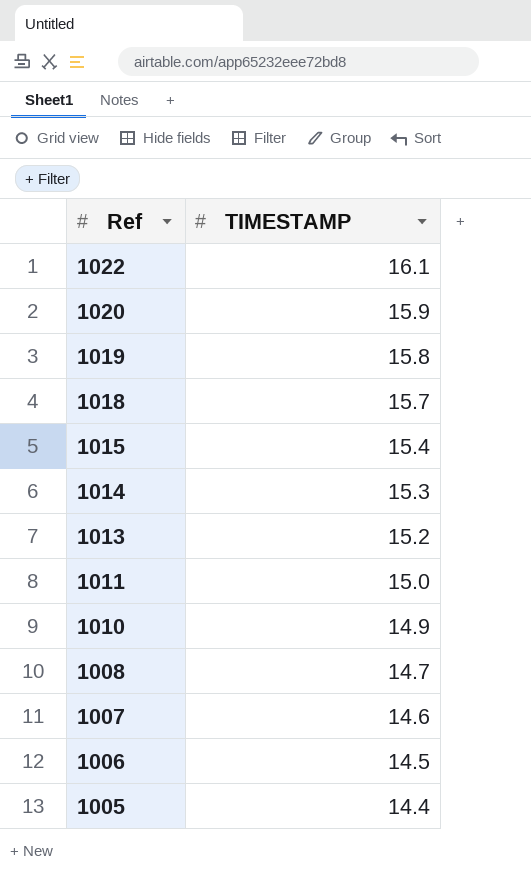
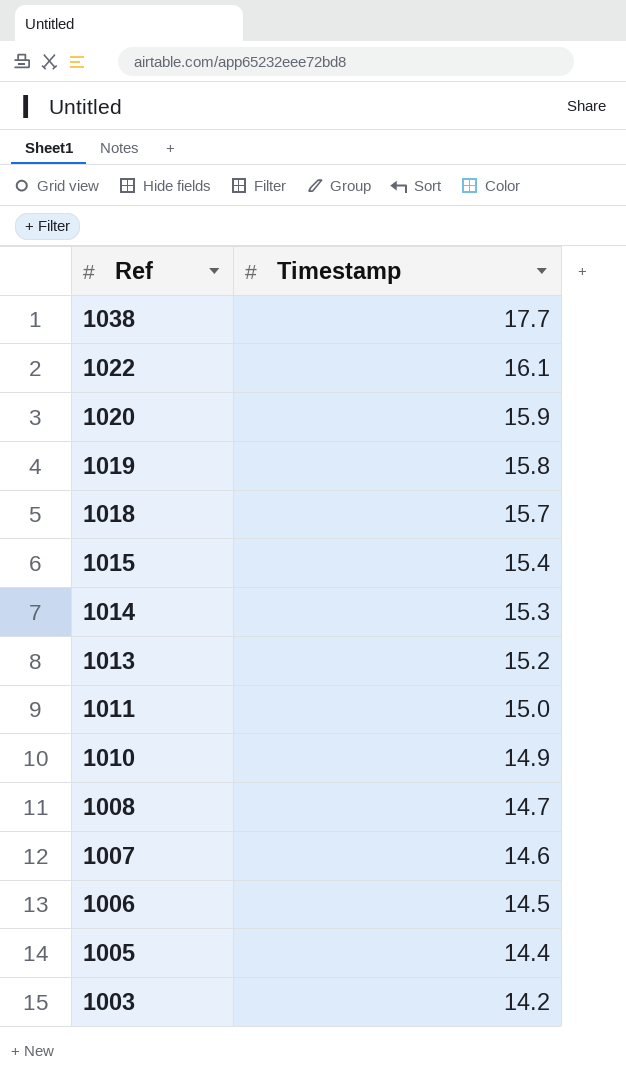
column name: TIMESTAMP -> Timestamp
row 1038: none -> 17.7
row 1003: none -> 14.2

